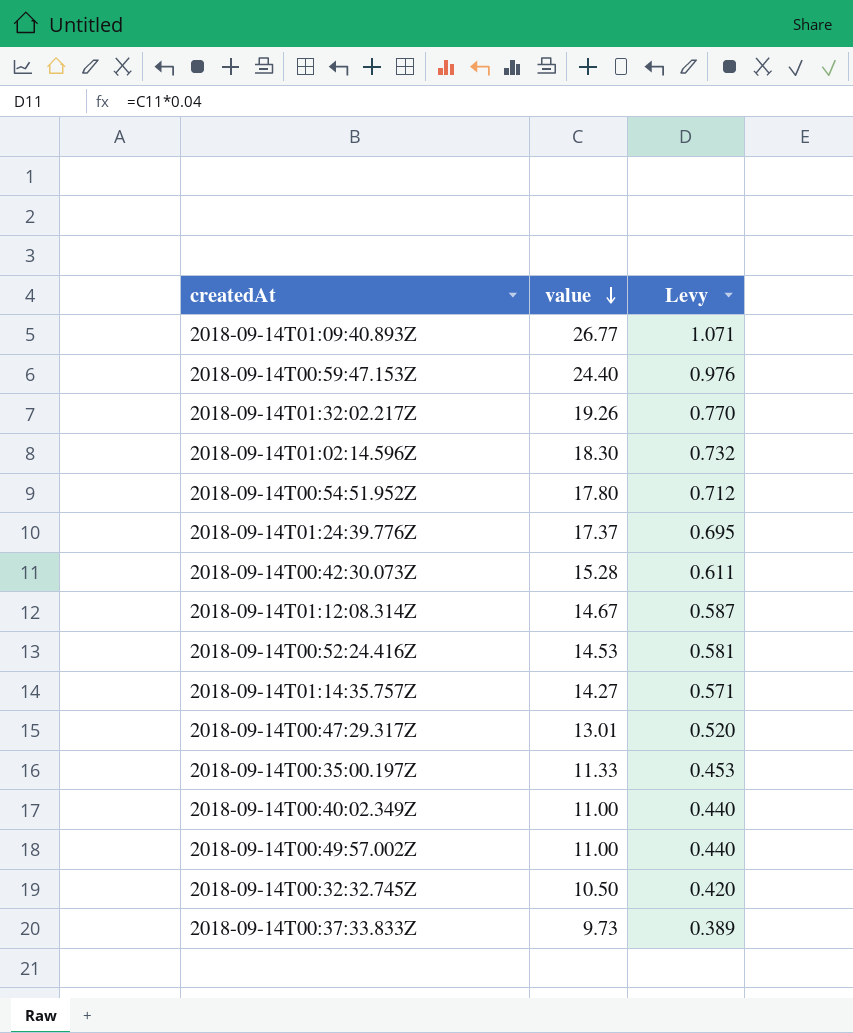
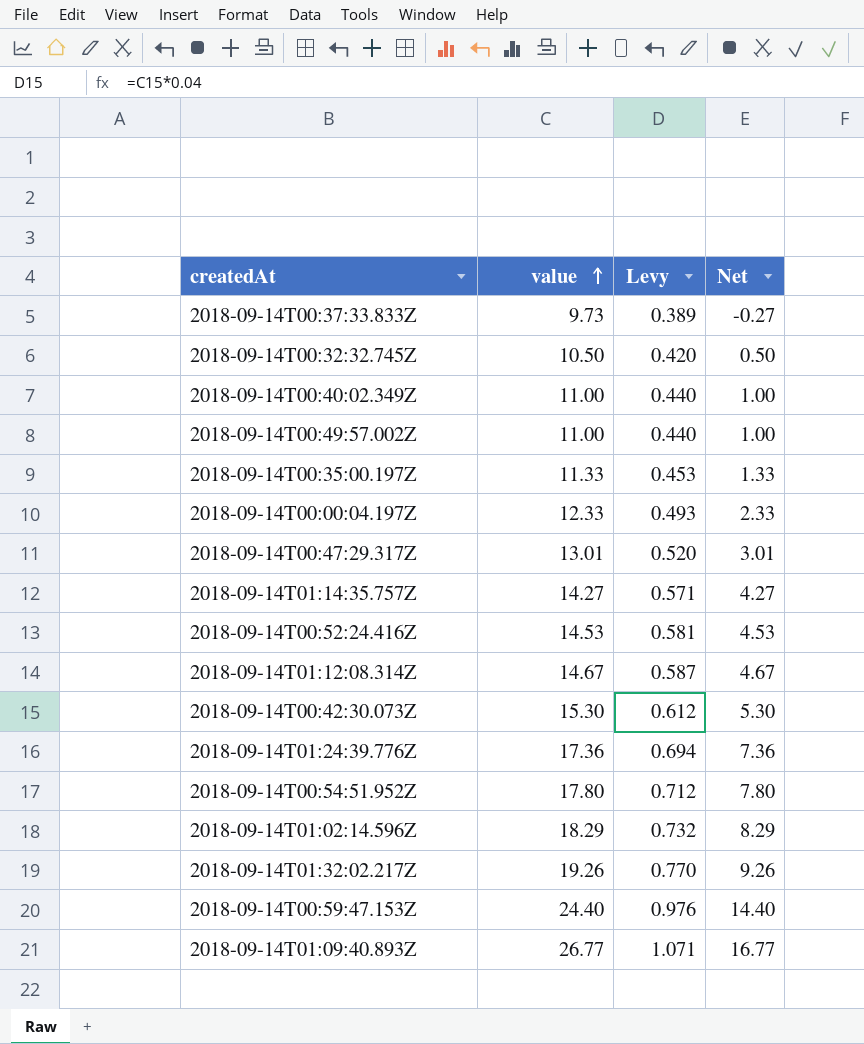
row order: value descending -> value ascending
column Net | formula: none -> [value] - 10
row 2018-09-14T00:00:04.197Z: none -> 12.33 | 0.493 | 2.33
2018-09-14T00:42:30.073Z | value: 15.28 -> 15.30
2018-09-14T00:42:30.073Z | Levy: 0.611 -> 0.612
2018-09-14T01:24:39.776Z | value: 17.37 -> 17.36
2018-09-14T01:24:39.776Z | Levy: 0.695 -> 0.694
2018-09-14T01:02:14.596Z | value: 18.30 -> 18.29

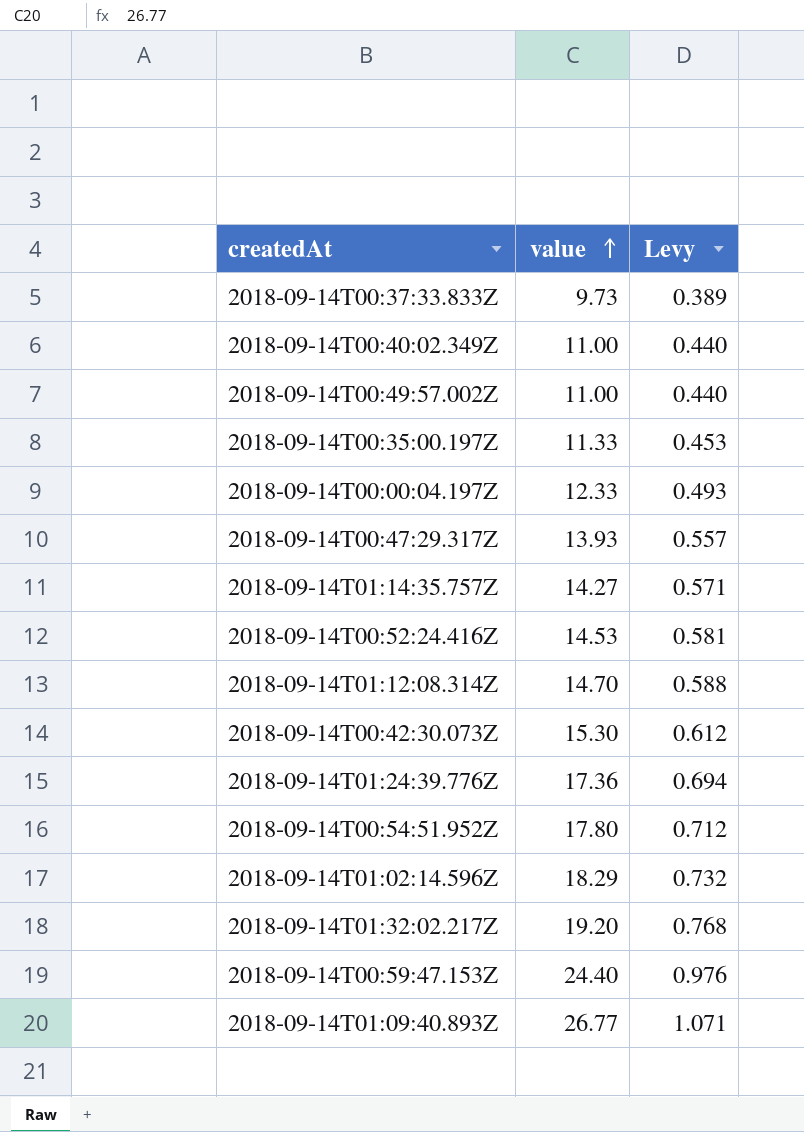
column Net | formula: [value] - 10 -> none
row 2018-09-14T00:32:32.745Z: 10.50 | 0.420 | 0.50 -> none
2018-09-14T00:47:29.317Z | value: 13.01 -> 13.93
2018-09-14T00:47:29.317Z | Levy: 0.520 -> 0.557
2018-09-14T01:12:08.314Z | value: 14.67 -> 14.70
2018-09-14T01:12:08.314Z | Levy: 0.587 -> 0.588
2018-09-14T01:32:02.217Z | value: 19.26 -> 19.20
2018-09-14T01:32:02.217Z | Levy: 0.770 -> 0.768

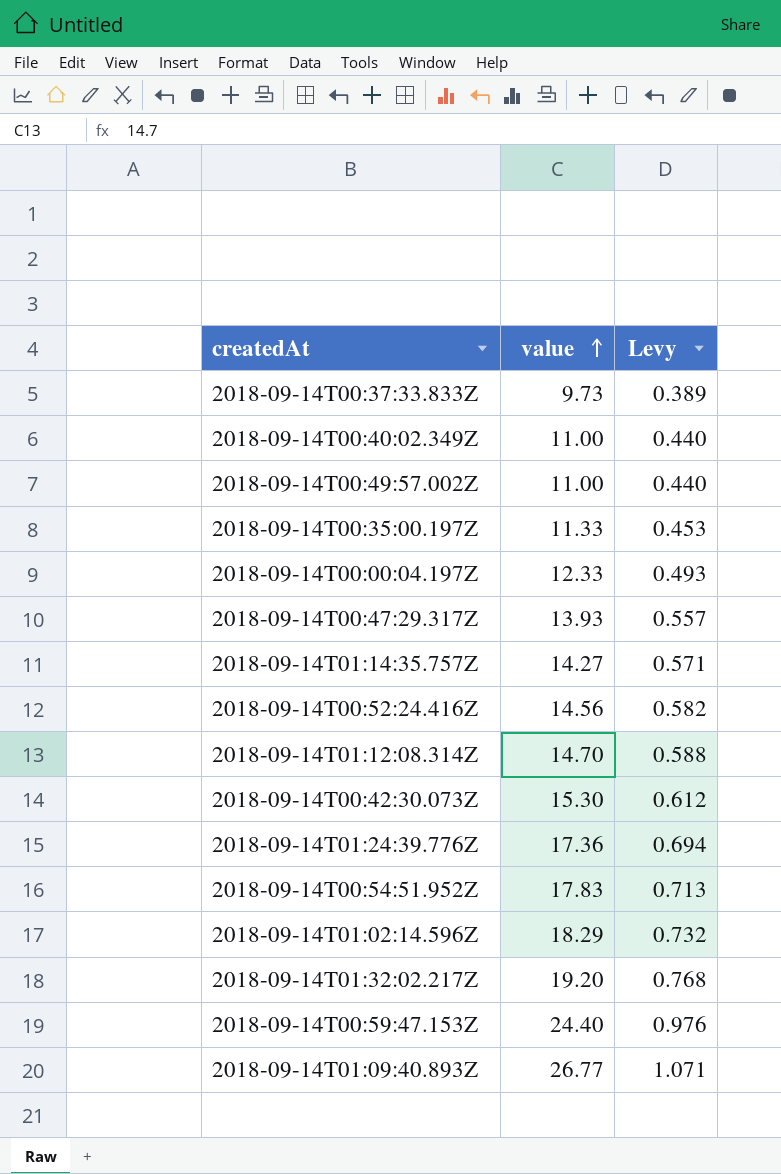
2018-09-14T00:52:24.416Z | value: 14.53 -> 14.56
2018-09-14T00:52:24.416Z | Levy: 0.581 -> 0.582
2018-09-14T00:54:51.952Z | value: 17.80 -> 17.83
2018-09-14T00:54:51.952Z | Levy: 0.712 -> 0.713

